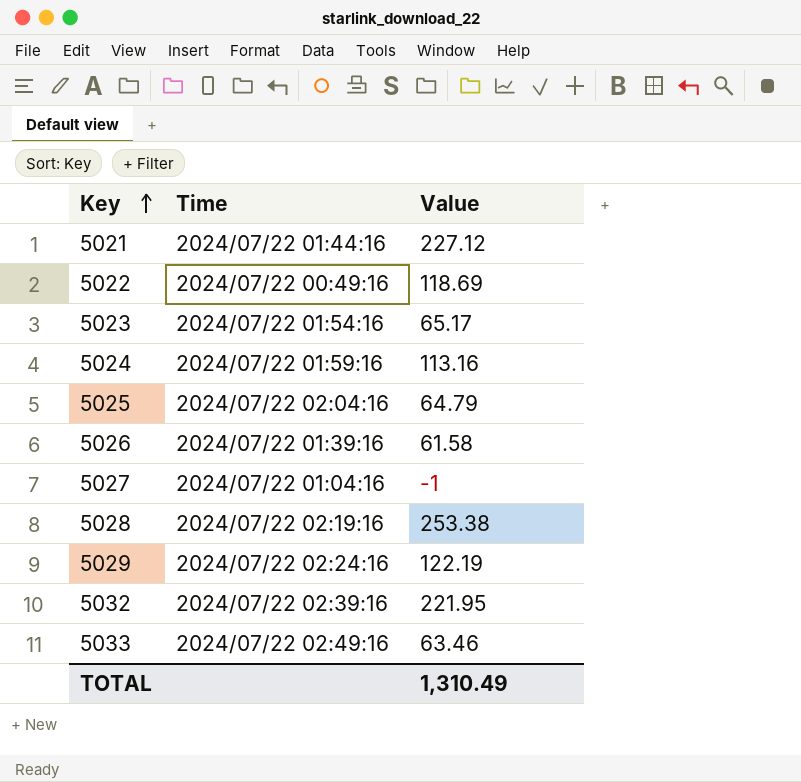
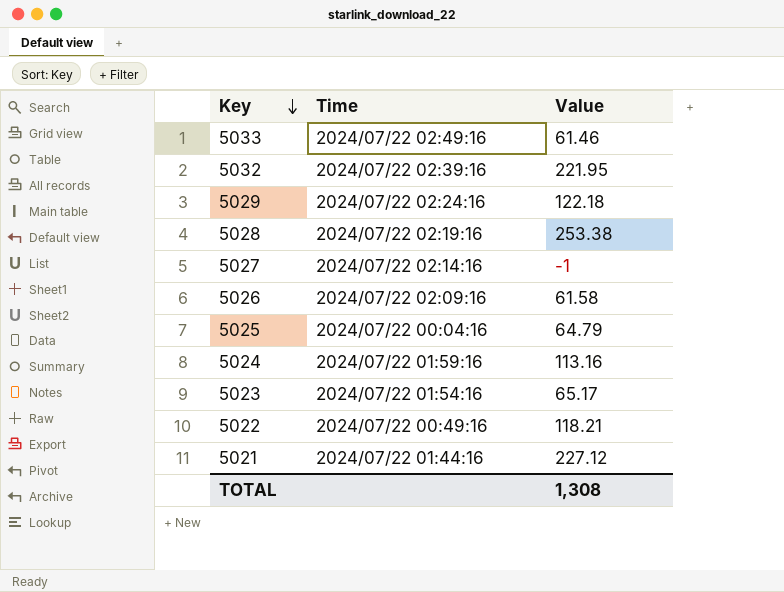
row order: Key ascending -> Key descending
5033 | Value: 63.46 -> 61.46
5029 | Value: 122.19 -> 122.18
5027 | Time: 2024/07/22 01:04:16 -> 2024/07/22 02:14:16
5026 | Time: 2024/07/22 01:39:16 -> 2024/07/22 02:09:16
5025 | Time: 2024/07/22 02:04:16 -> 2024/07/22 00:04:16
5022 | Value: 118.69 -> 118.21
TOTAL | Value: 1,310.49 -> 1,308

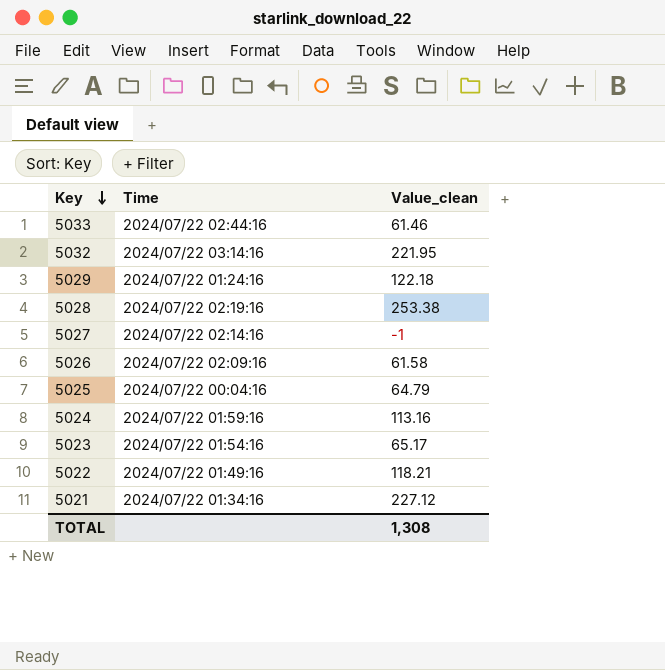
column name: Value -> Value_clean
5033 | Time: 2024/07/22 02:49:16 -> 2024/07/22 02:44:16
5032 | Time: 2024/07/22 02:39:16 -> 2024/07/22 03:14:16
5029 | Time: 2024/07/22 02:24:16 -> 2024/07/22 01:24:16
5022 | Time: 2024/07/22 00:49:16 -> 2024/07/22 01:49:16
5021 | Time: 2024/07/22 01:44:16 -> 2024/07/22 01:34:16

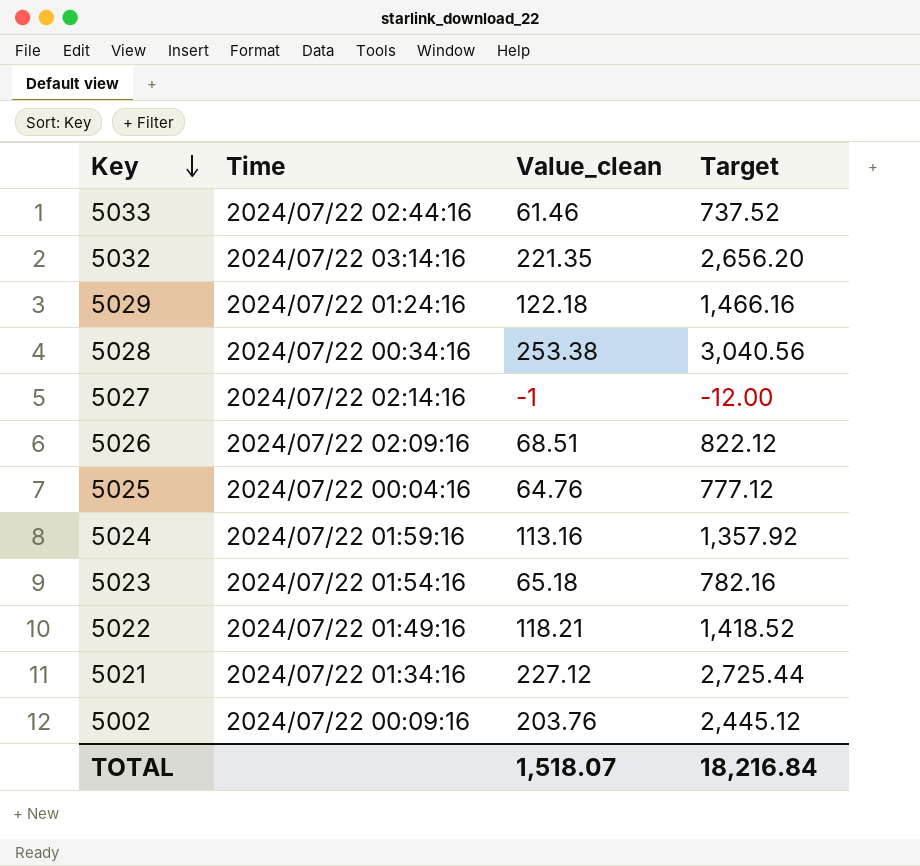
column Target | formula: none -> [Value_clean] * 12
5032 | Value_clean: 221.95 -> 221.35
5028 | Time: 2024/07/22 02:19:16 -> 2024/07/22 00:34:16
5026 | Value_clean: 61.58 -> 68.51
5025 | Value_clean: 64.79 -> 64.76
5023 | Value_clean: 65.17 -> 65.18
row 5002: none -> 2024/07/22 00:09:16 | 203.76 | 2,445.12
TOTAL | Value_clean: 1,308 -> 1,518.07

